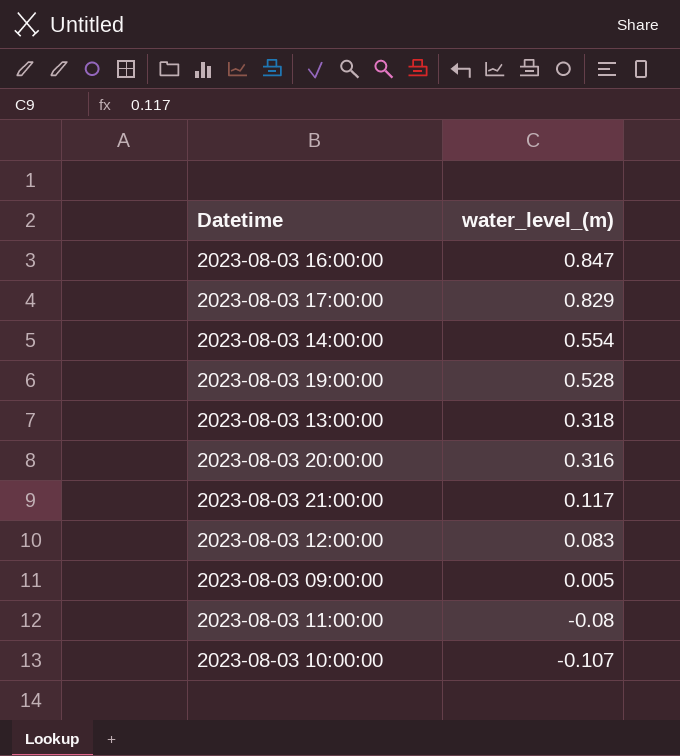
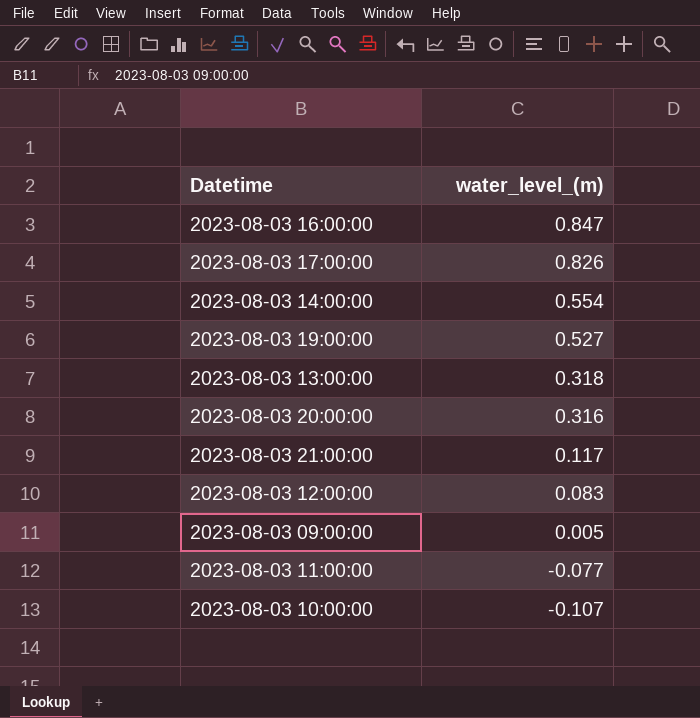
2023-08-03 17:00:00 | water_level_(m): 0.829 -> 0.826
2023-08-03 19:00:00 | water_level_(m): 0.528 -> 0.527
2023-08-03 11:00:00 | water_level_(m): -0.08 -> -0.077

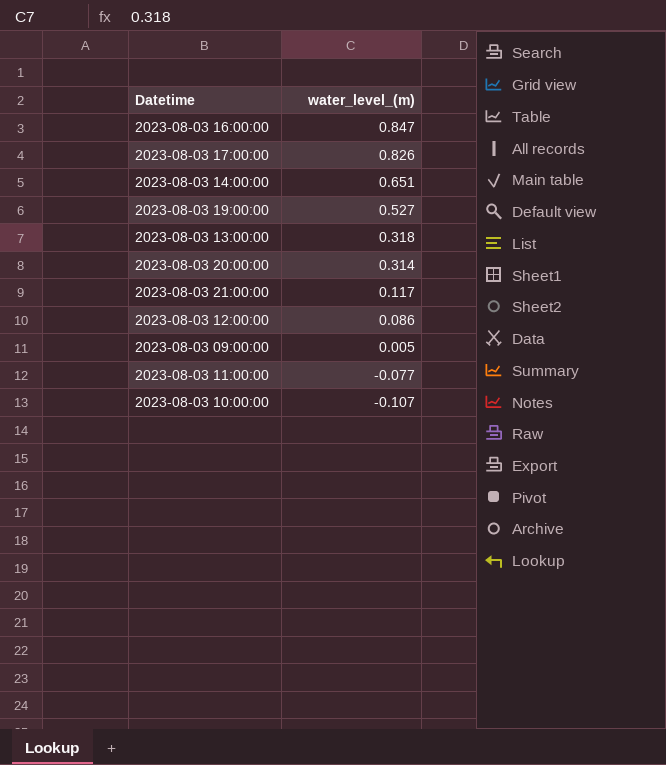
2023-08-03 14:00:00 | water_level_(m): 0.554 -> 0.651
2023-08-03 20:00:00 | water_level_(m): 0.316 -> 0.314
2023-08-03 12:00:00 | water_level_(m): 0.083 -> 0.086

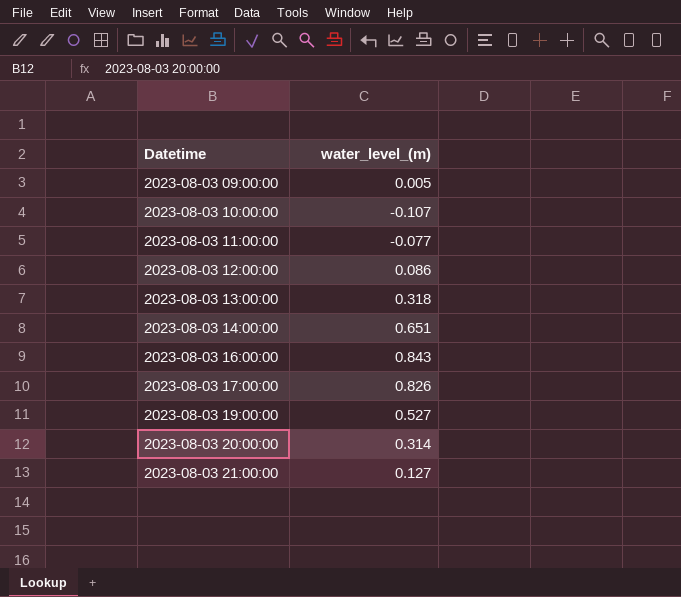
row order: water_level_(m) descending -> Datetime ascending
2023-08-03 16:00:00 | water_level_(m): 0.847 -> 0.843
2023-08-03 21:00:00 | water_level_(m): 0.117 -> 0.127

